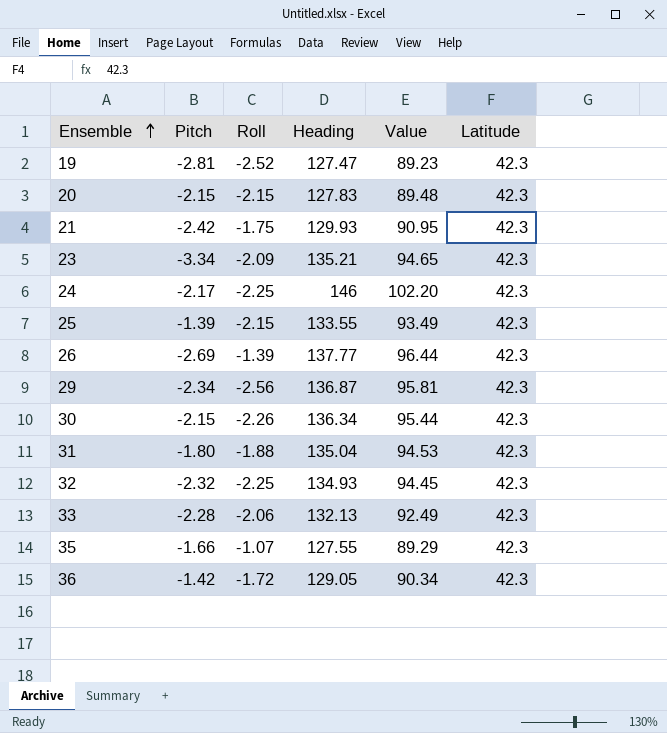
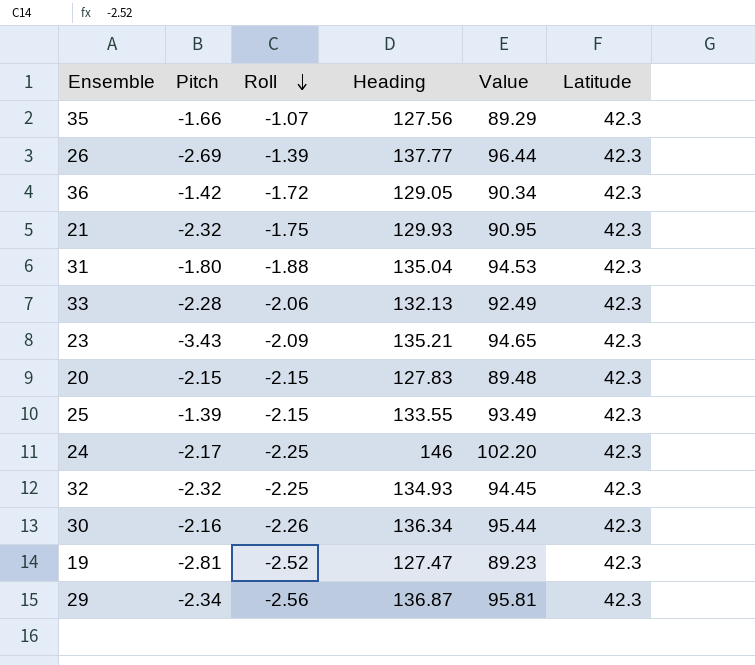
row order: Ensemble ascending -> Roll descending
35 | Heading: 127.55 -> 127.56
21 | Pitch: -2.42 -> -2.32
23 | Pitch: -3.34 -> -3.43
30 | Pitch: -2.15 -> -2.16

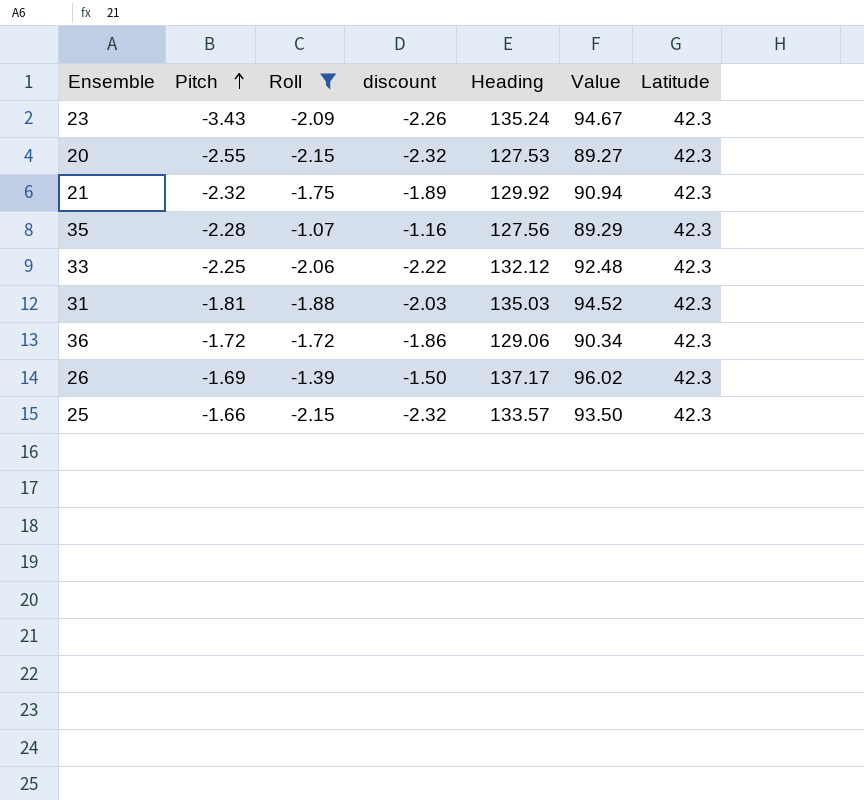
filter: none -> Roll >= -2.15
row order: Roll descending -> Pitch ascending
column discount | formula: none -> [Roll] * 1.08
23 | Heading: 135.21 -> 135.24
23 | Value: 94.65 -> 94.67
20 | Pitch: -2.15 -> -2.55
20 | Heading: 127.83 -> 127.53
20 | Value: 89.48 -> 89.27
21 | Heading: 129.93 -> 129.92
21 | Value: 90.95 -> 90.94
35 | Pitch: -1.66 -> -2.28
33 | Pitch: -2.28 -> -2.25
33 | Heading: 132.13 -> 132.12
33 | Value: 92.49 -> 92.48
31 | Pitch: -1.80 -> -1.81
31 | Heading: 135.04 -> 135.03
31 | Value: 94.53 -> 94.52
36 | Pitch: -1.42 -> -1.72
36 | Heading: 129.05 -> 129.06
26 | Pitch: -2.69 -> -1.69
26 | Heading: 137.77 -> 137.17
26 | Value: 96.44 -> 96.02
25 | Pitch: -1.39 -> -1.66
25 | Heading: 133.55 -> 133.57
25 | Value: 93.49 -> 93.50

